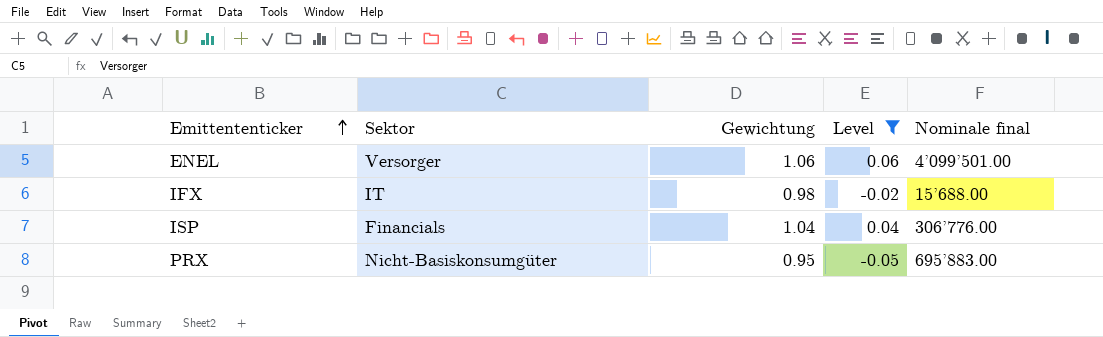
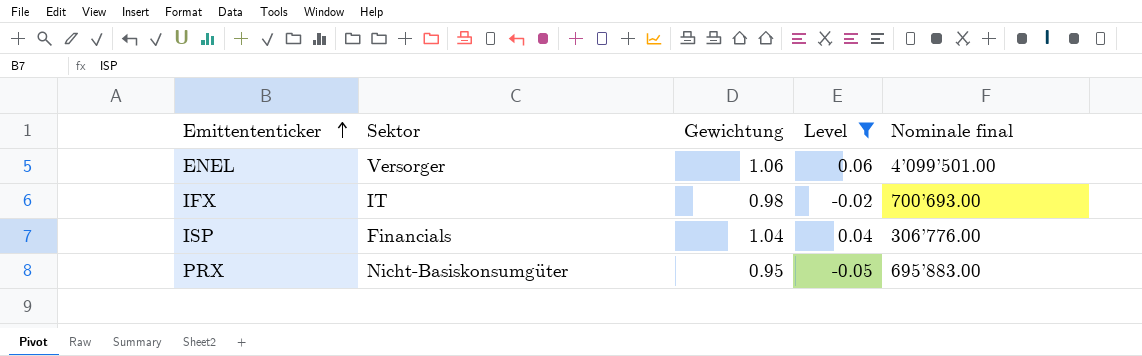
IFX | Nominale final: 15’688.00 -> 700’693.00

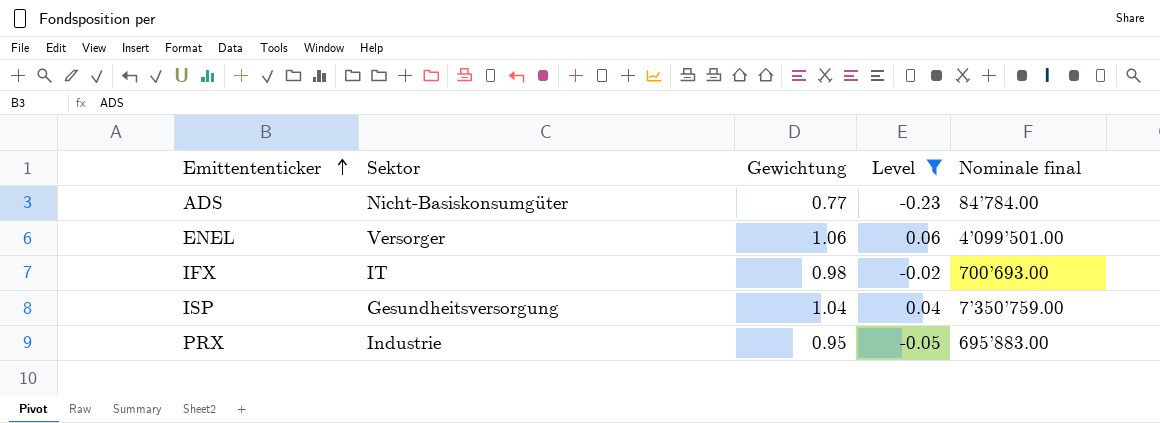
row ADS: none -> Nicht-Basiskonsumgüter | 0.77 | -0.23 | 84’784.00
ISP | Sektor: Financials -> Gesundheitsversorgung
ISP | Nominale final: 306’776.00 -> 7’350’759.00
PRX | Sektor: Nicht-Basiskonsumgüter -> Industrie

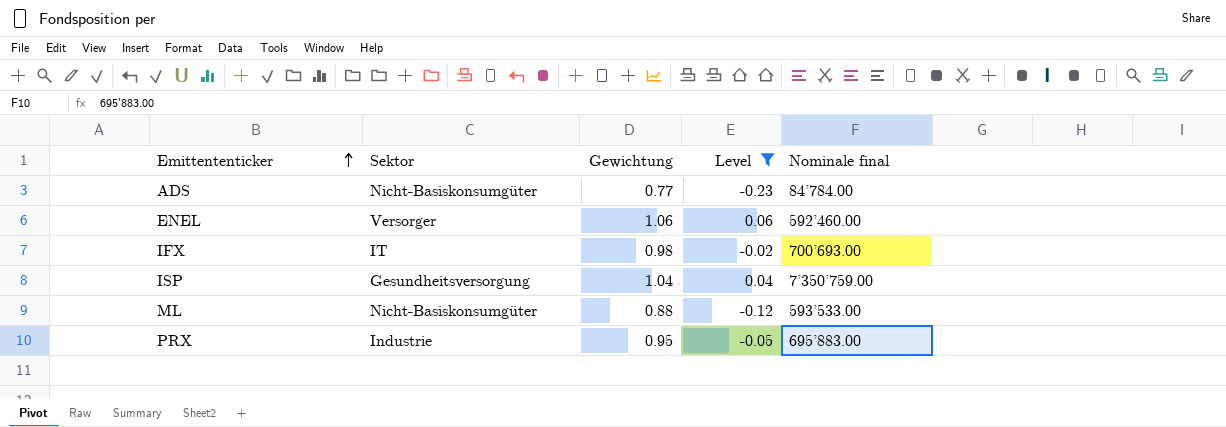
ENEL | Nominale final: 4’099’501.00 -> 592’460.00
row ML: none -> Nicht-Basiskonsumgüter | 0.88 | -0.12 | 593’533.00

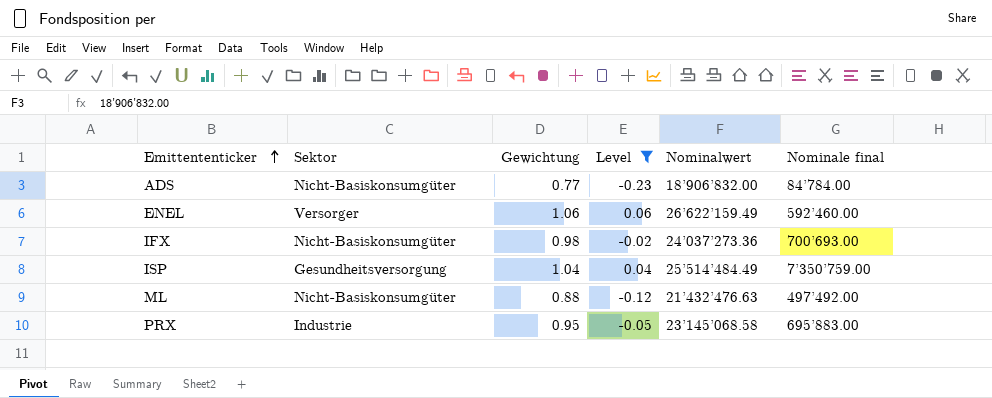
column Nominalwert | position: none -> 5
IFX | Sektor: IT -> Nicht-Basiskonsumgüter
ML | Nominale final: 593’533.00 -> 497’492.00

